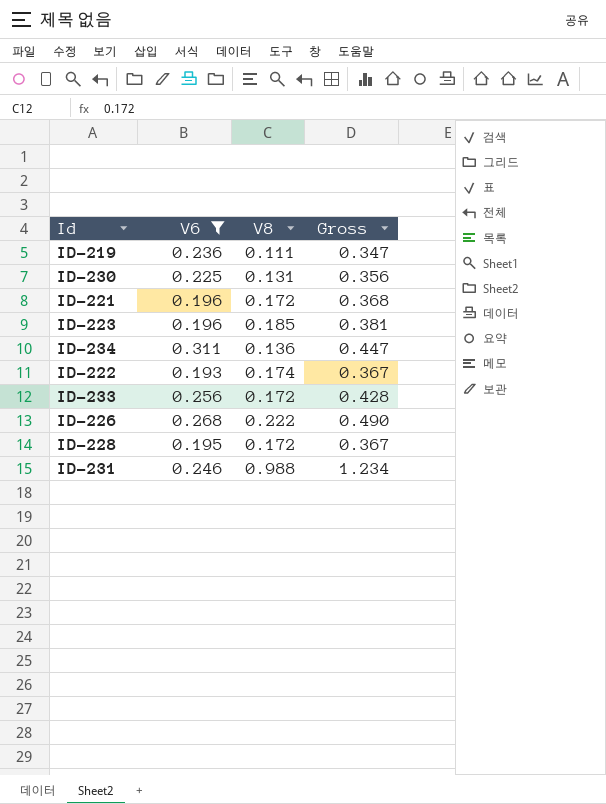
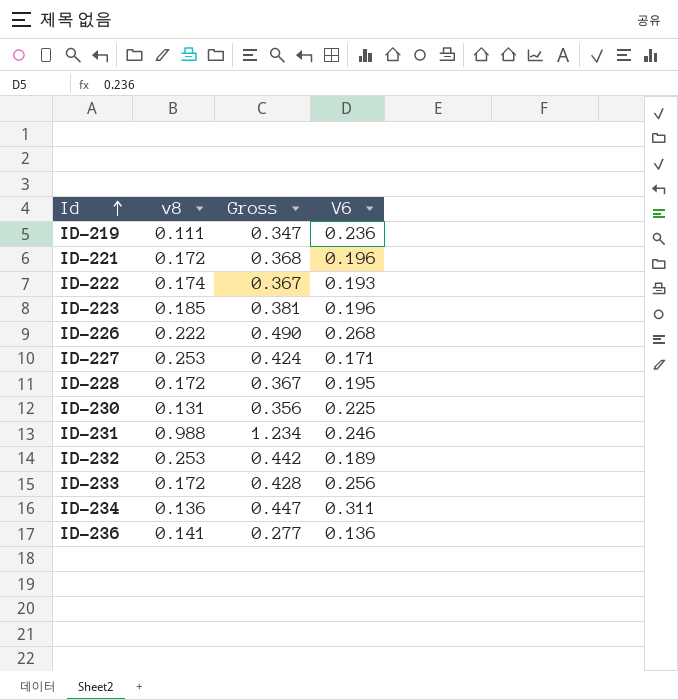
filter: V6 >= 0.193 -> none
row order: none -> Id ascending
column name: V8 -> v8
column V6 | position: 2 -> 4

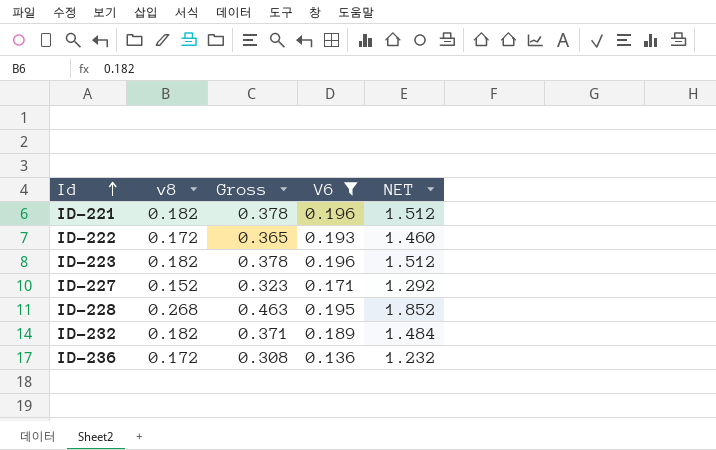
filter: none -> V6 <= 0.196
column NET | formula: none -> [Gross] * 4
ID-221 | v8: 0.172 -> 0.182
ID-221 | Gross: 0.368 -> 0.378
ID-222 | v8: 0.174 -> 0.172
ID-222 | Gross: 0.367 -> 0.365
ID-223 | v8: 0.185 -> 0.182
ID-223 | Gross: 0.381 -> 0.378
ID-227 | v8: 0.253 -> 0.152
ID-227 | Gross: 0.424 -> 0.323
ID-228 | v8: 0.172 -> 0.268
ID-228 | Gross: 0.367 -> 0.463
ID-232 | v8: 0.253 -> 0.182
ID-232 | Gross: 0.442 -> 0.371
ID-236 | v8: 0.141 -> 0.172
ID-236 | Gross: 0.277 -> 0.308

